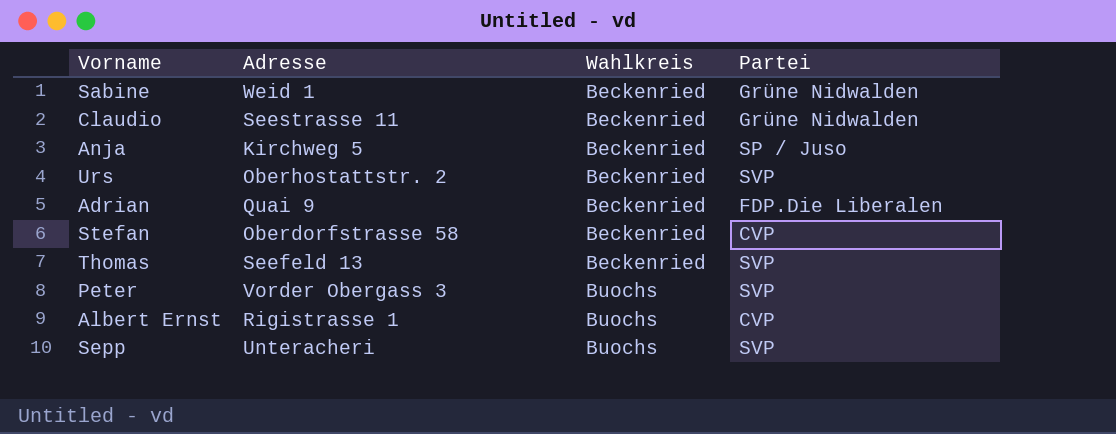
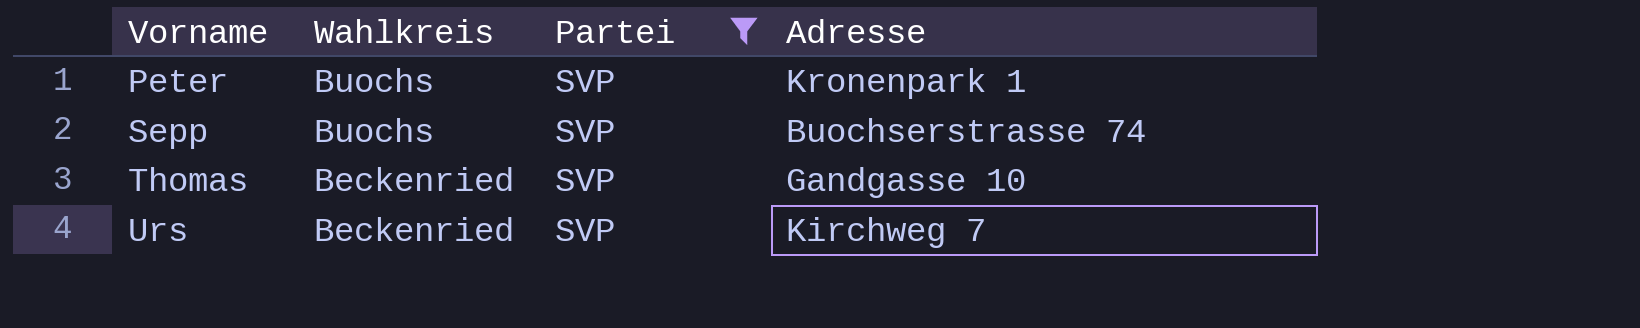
filter: none -> Partei = SVP
row order: Wahlkreis ascending -> Vorname ascending
column Adresse | position: 2 -> 4
Peter | Adresse: Vorder Obergass 3 -> Kronenpark 1
Sepp | Adresse: Unteracheri -> Buochserstrasse 74
Thomas | Adresse: Seefeld 13 -> Gandgasse 10
Urs | Adresse: Oberhostattstr. 2 -> Kirchweg 7

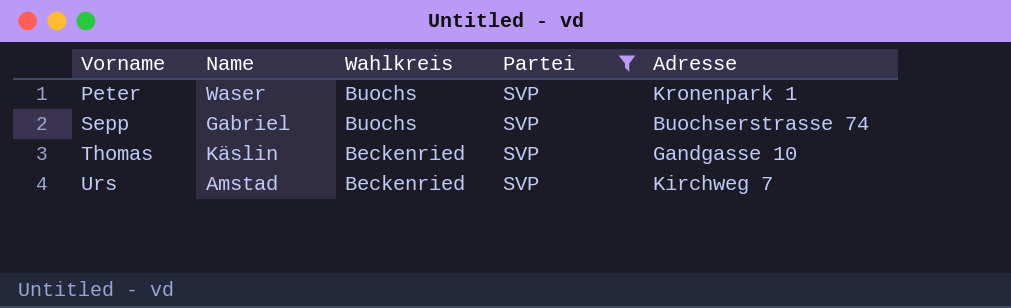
column Name | position: none -> 2

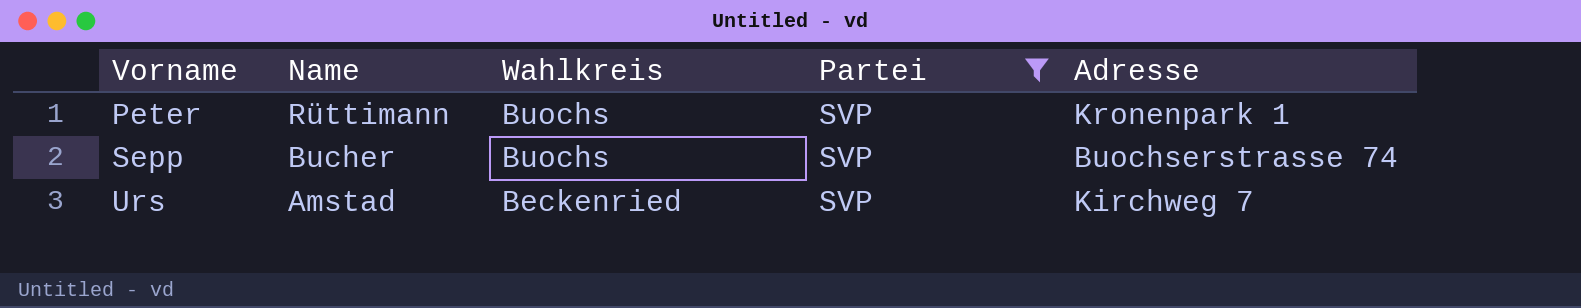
row Thomas: Käslin | Beckenried | SVP | Gandgasse 10 -> none
Peter | Name: Waser -> Rüttimann
Sepp | Name: Gabriel -> Bucher

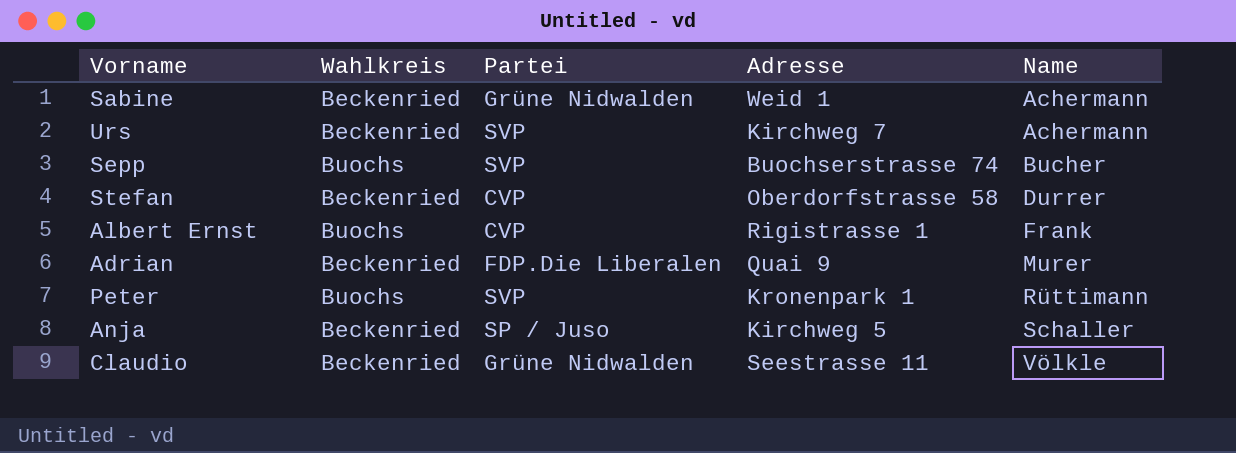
filter: Partei = SVP -> none
row order: Vorname ascending -> Name ascending
column Name | position: 2 -> 5
Urs | Name: Amstad -> Achermann

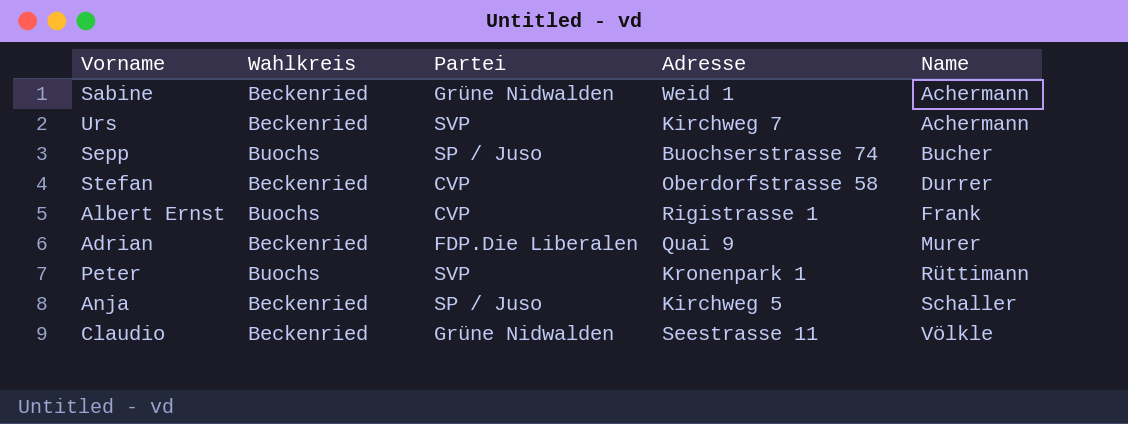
Sepp | Partei: SVP -> SP / Juso

